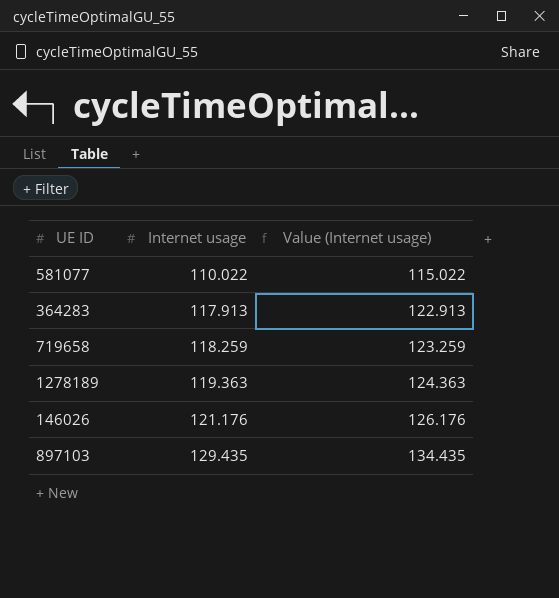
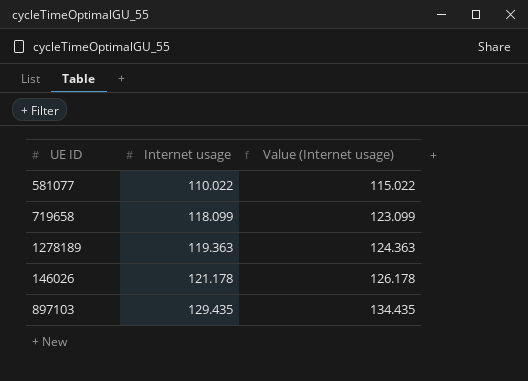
row 364283: 117.913 | 122.913 -> none
719658 | Internet usage: 118.259 -> 118.099
719658 | Value (Internet usage): 123.259 -> 123.099
146026 | Internet usage: 121.176 -> 121.178
146026 | Value (Internet usage): 126.176 -> 126.178

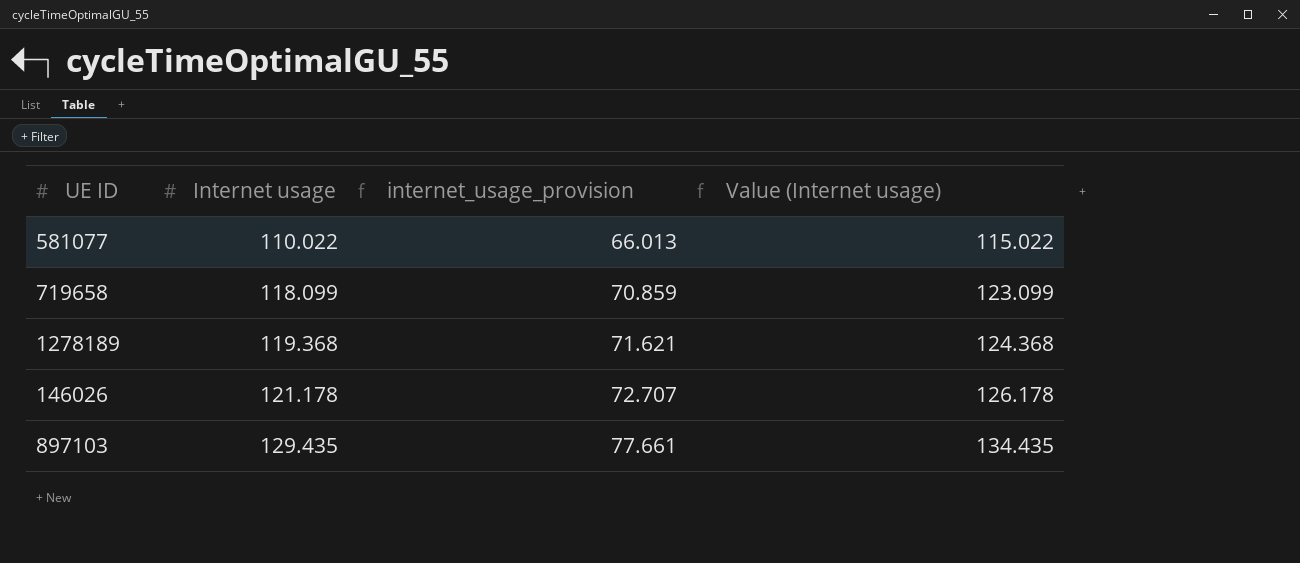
column internet_usage_provision | formula: none -> [Internet usage] * 0.6
1278189 | Internet usage: 119.363 -> 119.368
1278189 | Value (Internet usage): 124.363 -> 124.368

